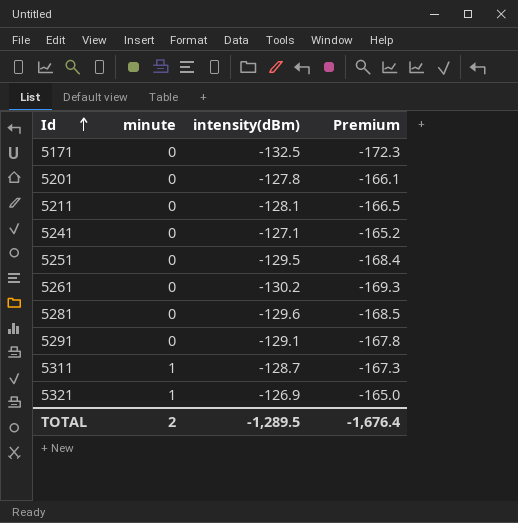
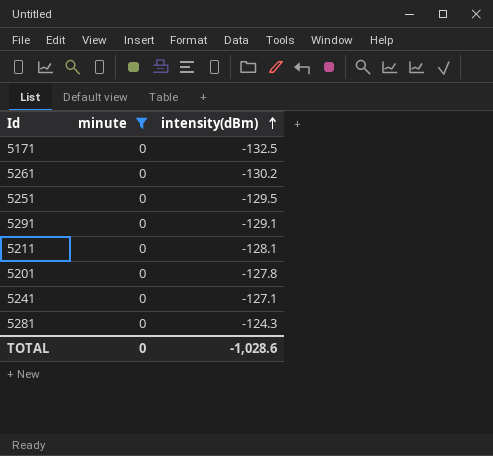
filter: none -> minute = 0
row order: Id ascending -> intensity(dBm) ascending
column Premium | formula: [intensity(dBm)] * 1.3 -> none
5281 | intensity(dBm): -129.6 -> -124.3
TOTAL | minute: 2 -> 0
TOTAL | intensity(dBm): -1,289.5 -> -1,028.6

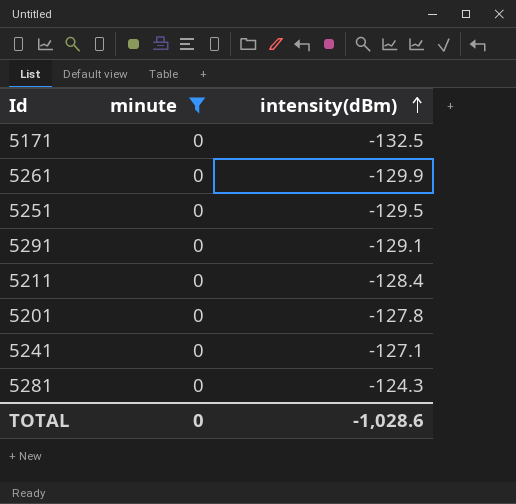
5261 | intensity(dBm): -130.2 -> -129.9
5211 | intensity(dBm): -128.1 -> -128.4

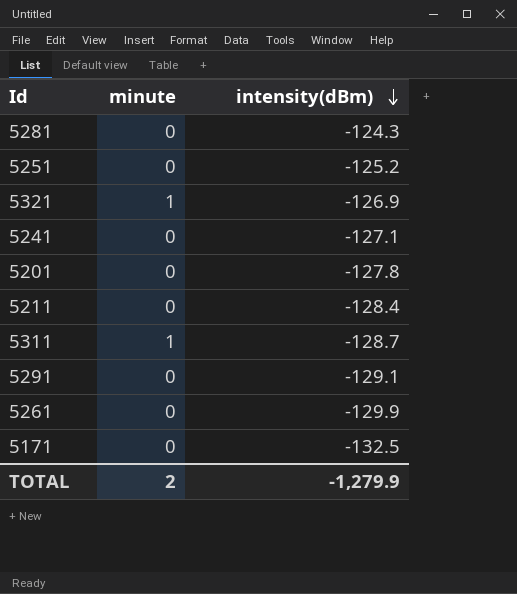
filter: minute = 0 -> none
row order: intensity(dBm) ascending -> intensity(dBm) descending
5251 | intensity(dBm): -129.5 -> -125.2
TOTAL | minute: 0 -> 2
TOTAL | intensity(dBm): -1,028.6 -> -1,279.9

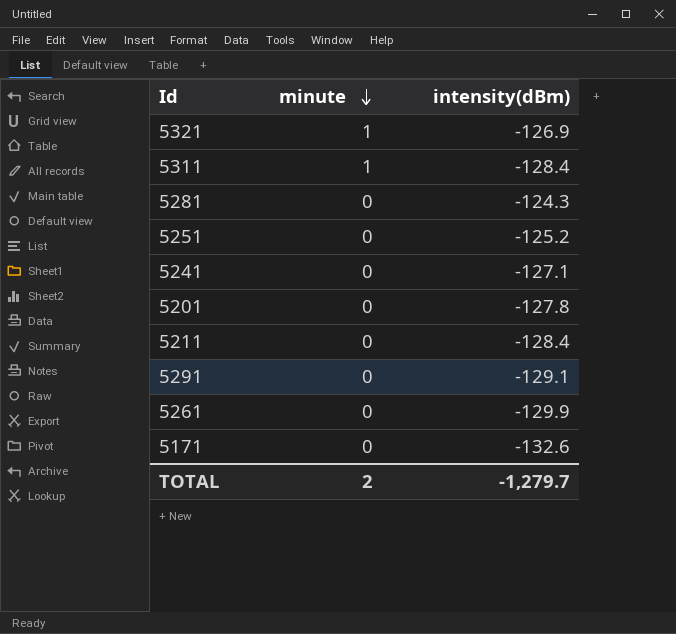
row order: intensity(dBm) descending -> minute descending
5311 | intensity(dBm): -128.7 -> -128.4
5171 | intensity(dBm): -132.5 -> -132.6
TOTAL | intensity(dBm): -1,279.9 -> -1,279.7

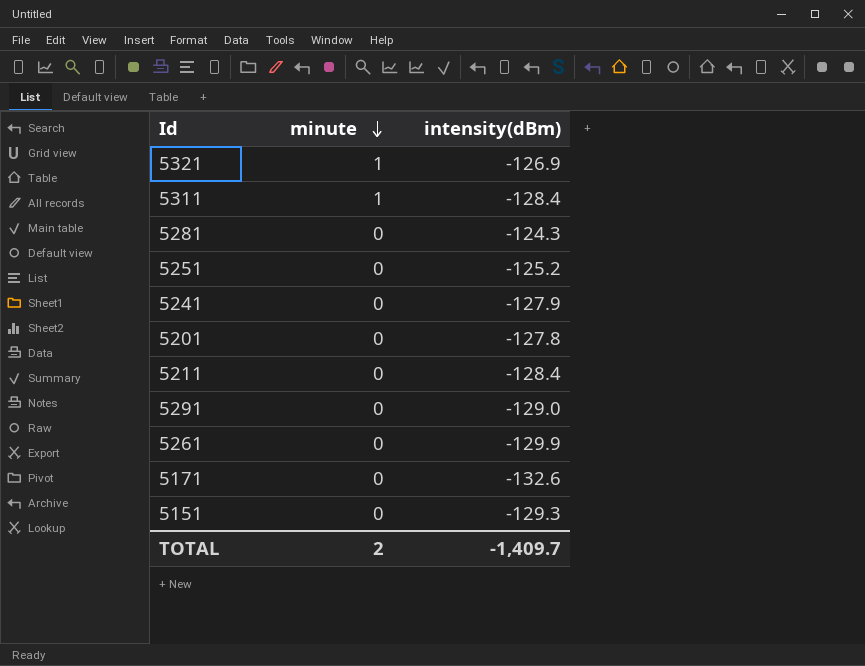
5241 | intensity(dBm): -127.1 -> -127.9
5291 | intensity(dBm): -129.1 -> -129.0
row 5151: none -> 0 | -129.3
TOTAL | intensity(dBm): -1,279.7 -> -1,409.7

